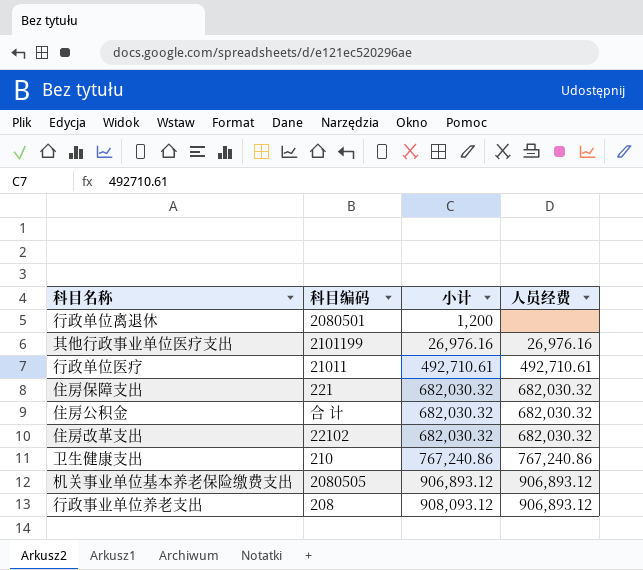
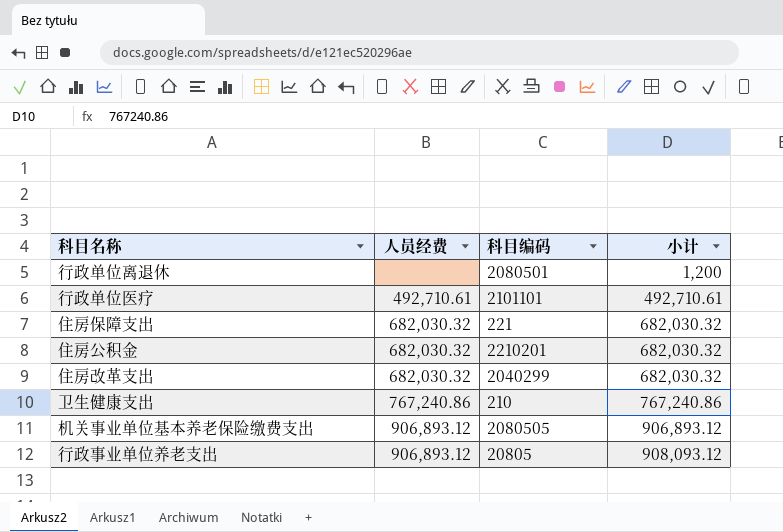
column 人员经费 | position: 4 -> 2
row 其他行政事业单位医疗支出: 2101199 | 26,976.16 | 26,976.16 -> none
行政单位医疗 | 科目编码: 21011 -> 2101101
住房公积金 | 科目编码: 合 计 -> 2210201
住房改革支出 | 科目编码: 22102 -> 2040299
行政事业单位养老支出 | 科目编码: 208 -> 20805

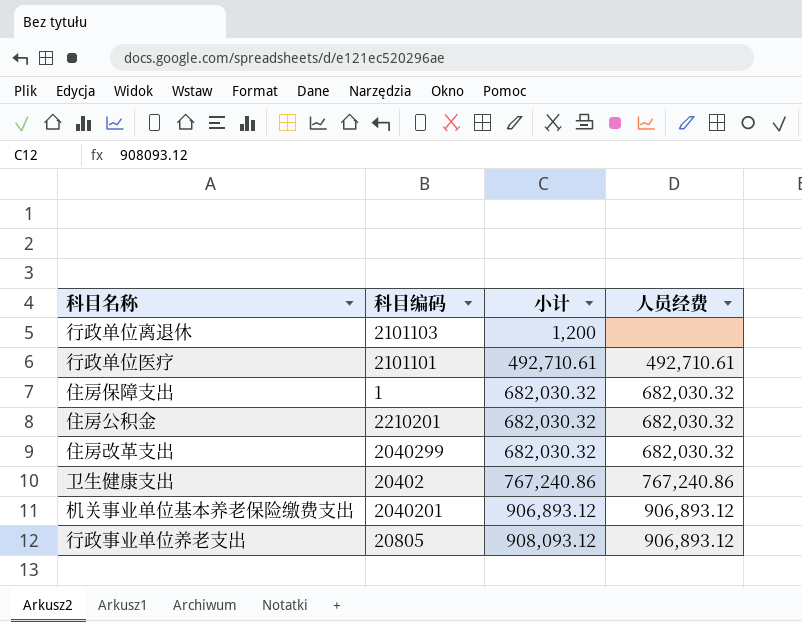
column 人员经费 | position: 2 -> 4
行政单位离退休 | 科目编码: 2080501 -> 2101103
住房保障支出 | 科目编码: 221 -> 1
卫生健康支出 | 科目编码: 210 -> 20402
机关事业单位基本养老保险缴费支出 | 科目编码: 2080505 -> 2040201

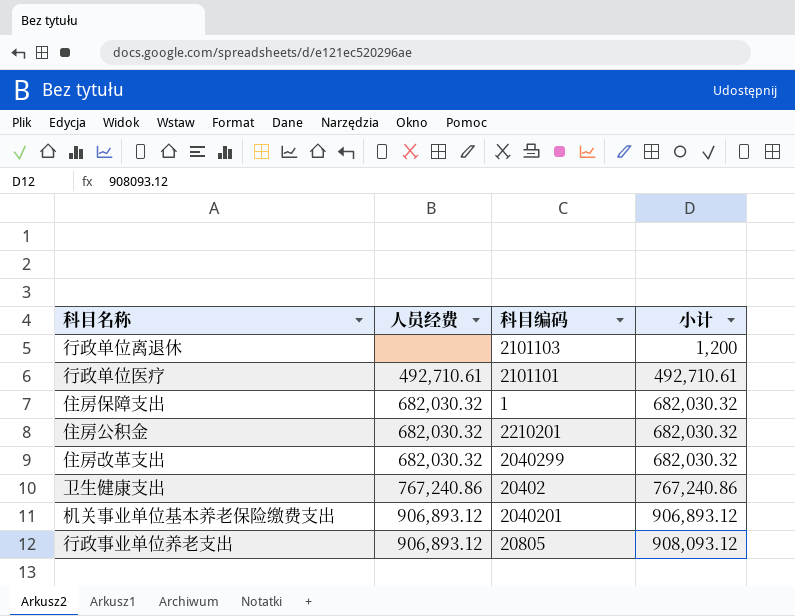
column 人员经费 | position: 4 -> 2

